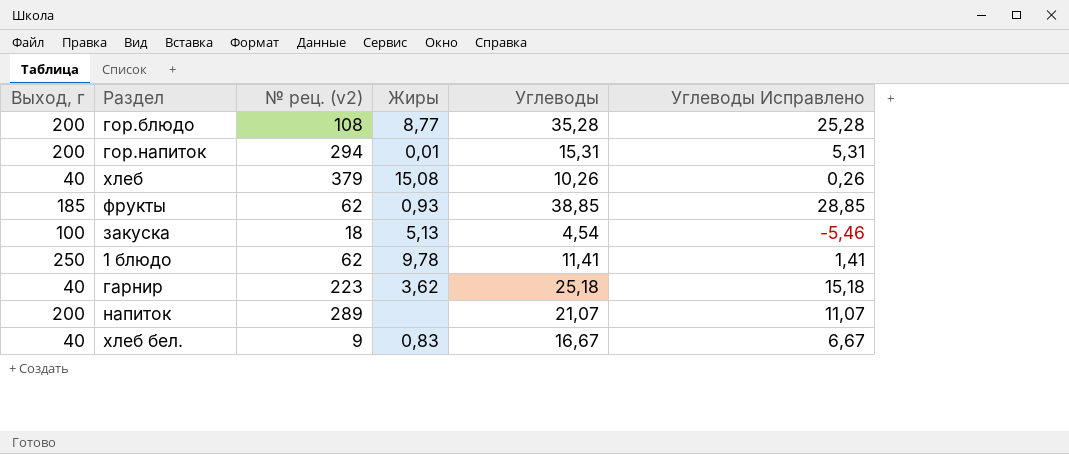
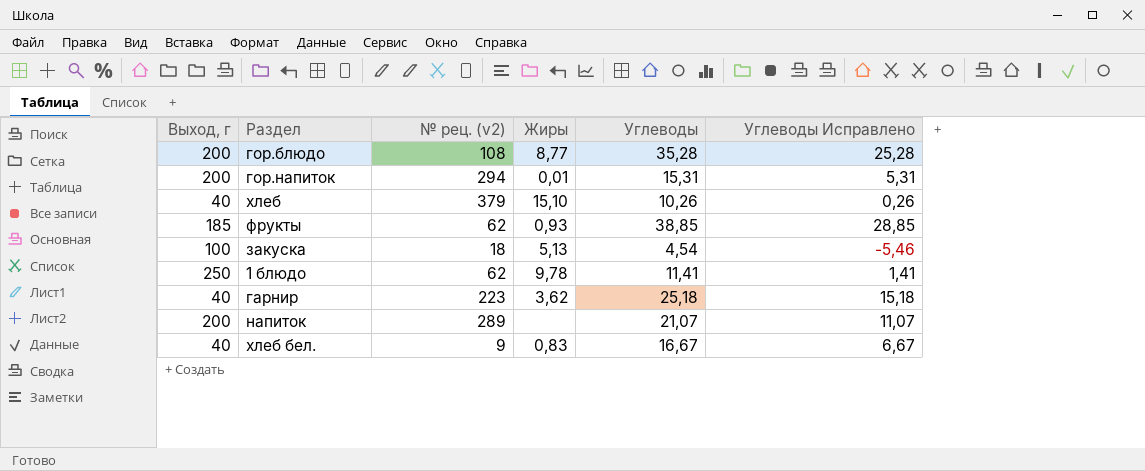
хлеб | Жиры: 15,08 -> 15,10

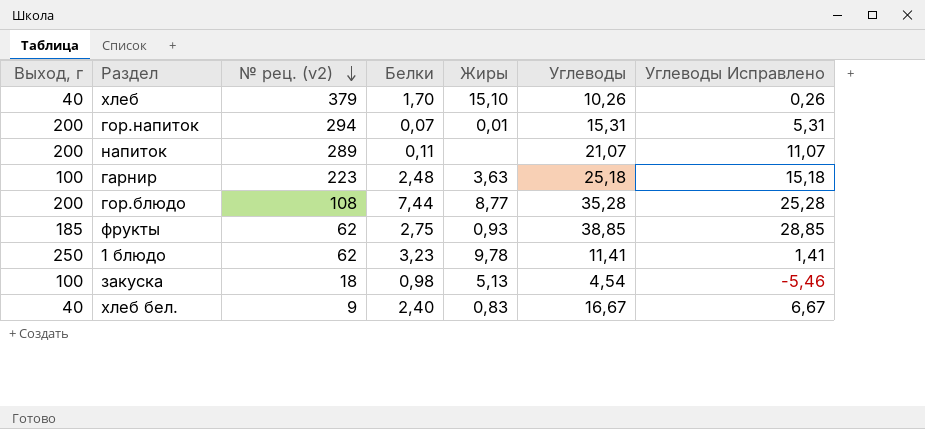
row order: none -> № рец. (v2) descending
column Белки | position: none -> 4
гарнир | Выход, г: 40 -> 100
гарнир | Жиры: 3,62 -> 3,63

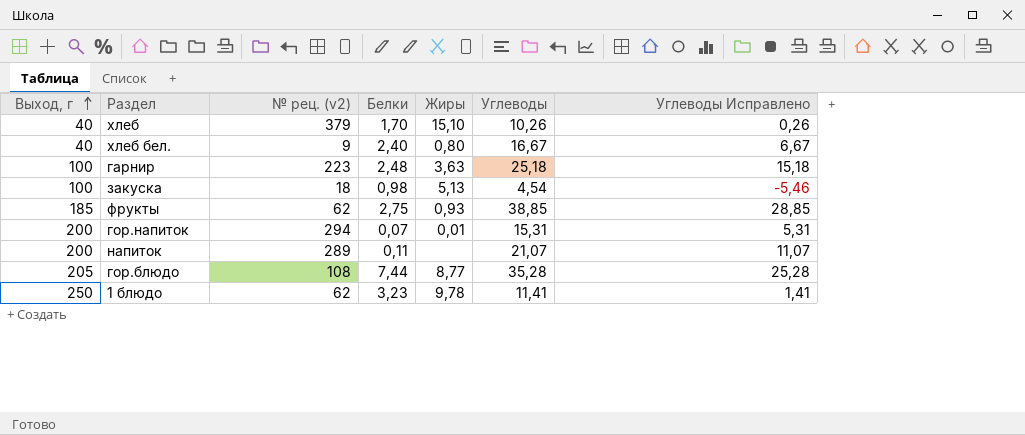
row order: № рец. (v2) descending -> Выход, г ascending
хлеб бел. | Жиры: 0,83 -> 0,80
гор.блюдо | Выход, г: 200 -> 205

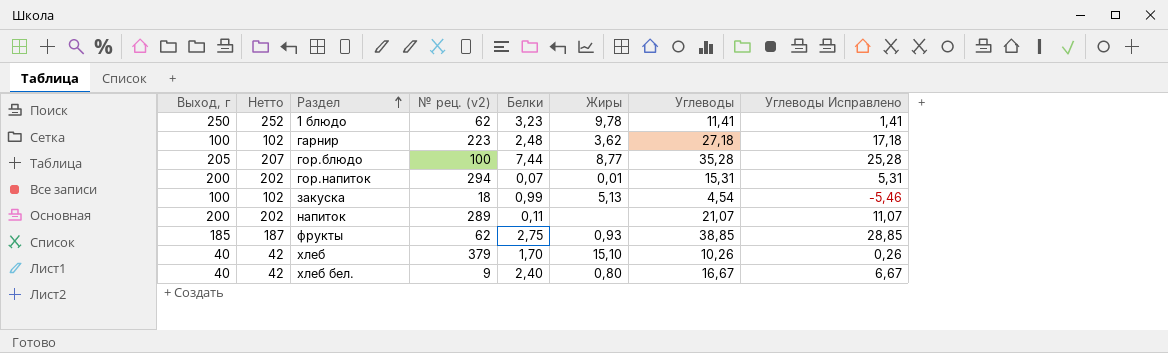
row order: Выход, г ascending -> Раздел ascending
column Нетто | formula: none -> [Выход, г] + 2
гарнир | Жиры: 3,63 -> 3,62
гарнир | Углеводы: 25,18 -> 27,18
гарнир | Углеводы Исправлено: 15,18 -> 17,18
гор.блюдо | № рец. (v2): 108 -> 100
закуска | Белки: 0,98 -> 0,99

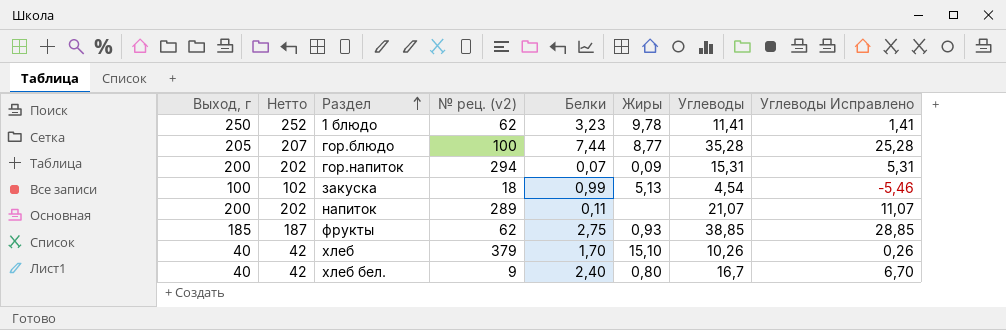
row гарнир: 100 | 102 | 223 | 2,48 | 3,62 | 27,18 | 17,18 -> none
гор.напиток | Жиры: 0,01 -> 0,09
хлеб бел. | Углеводы: 16,67 -> 16,7
хлеб бел. | Углеводы Исправлено: 6,67 -> 6,70

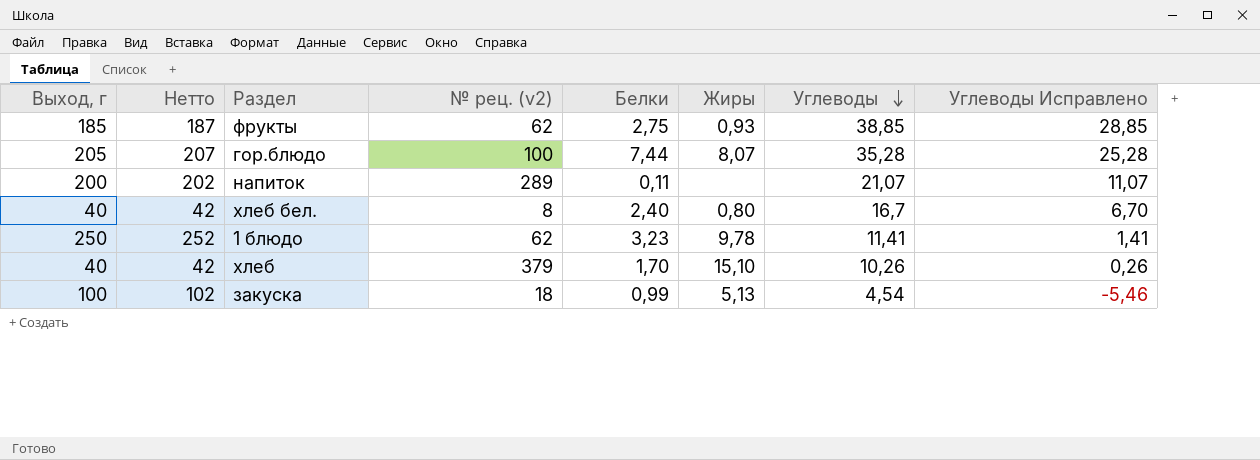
row order: Раздел ascending -> Углеводы descending
row гор.напиток: 200 | 202 | 294 | 0,07 | 0,09 | 15,31 | 5,31 -> none
гор.блюдо | Жиры: 8,77 -> 8,07
хлеб бел. | № рец. (v2): 9 -> 8

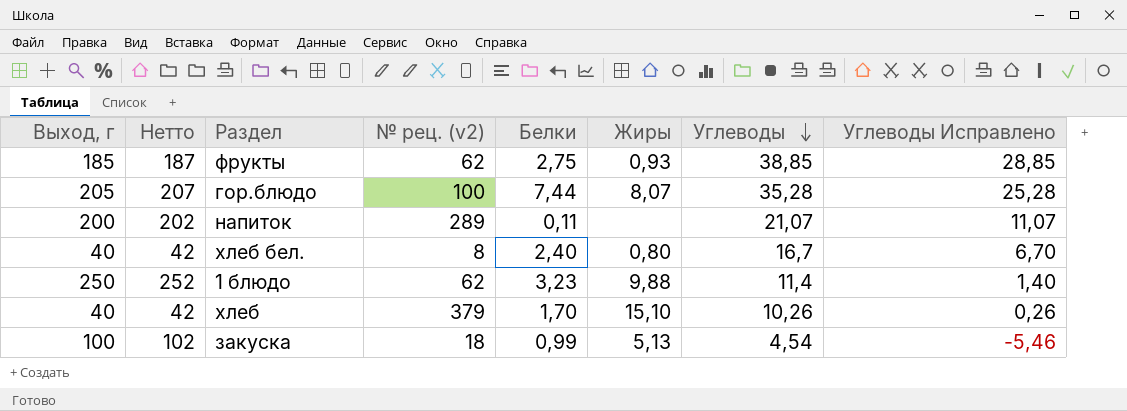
1 блюдо | Жиры: 9,78 -> 9,88
1 блюдо | Углеводы: 11,41 -> 11,4
1 блюдо | Углеводы Исправлено: 1,41 -> 1,40

